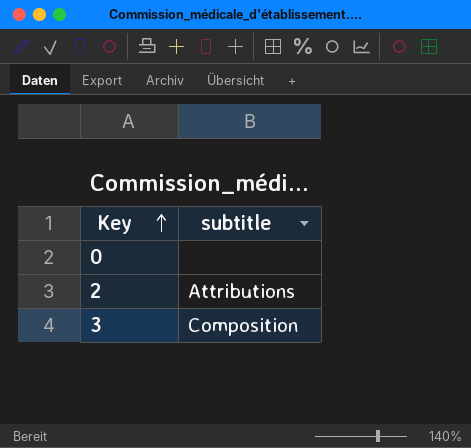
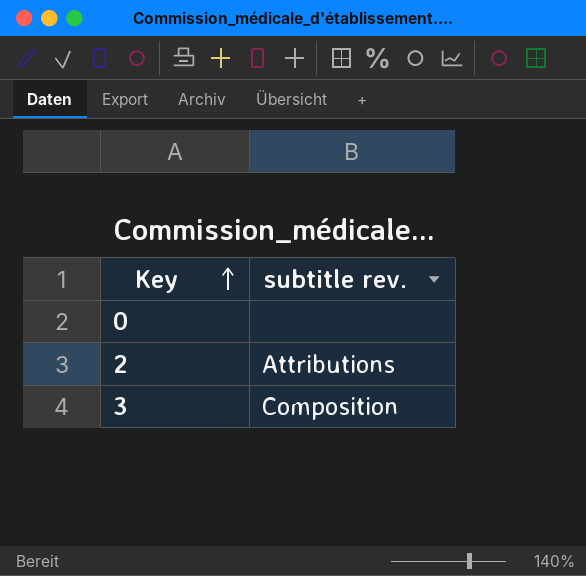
column name: subtitle -> subtitle rev.

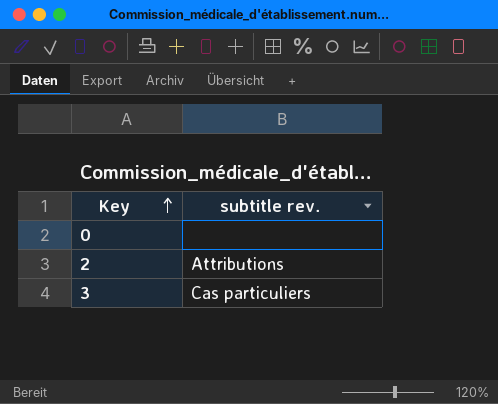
3 | subtitle rev.: Composition -> Cas particuliers

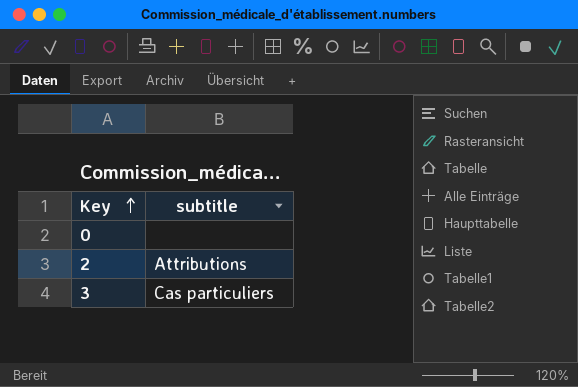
column name: subtitle rev. -> subtitle

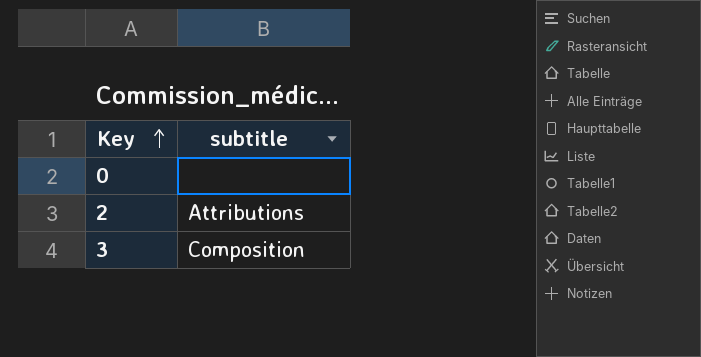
3 | subtitle: Cas particuliers -> Composition

